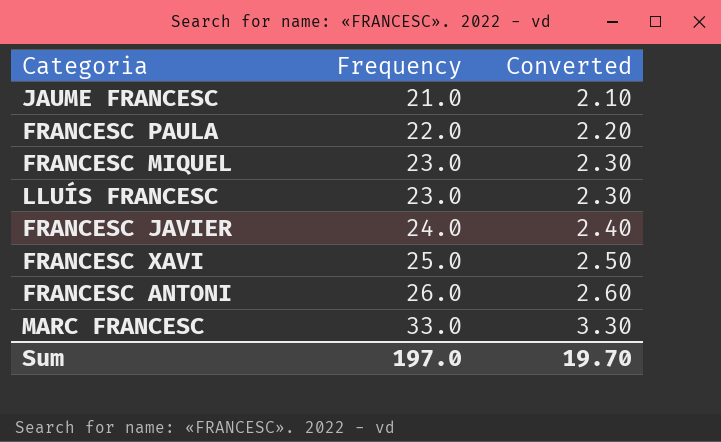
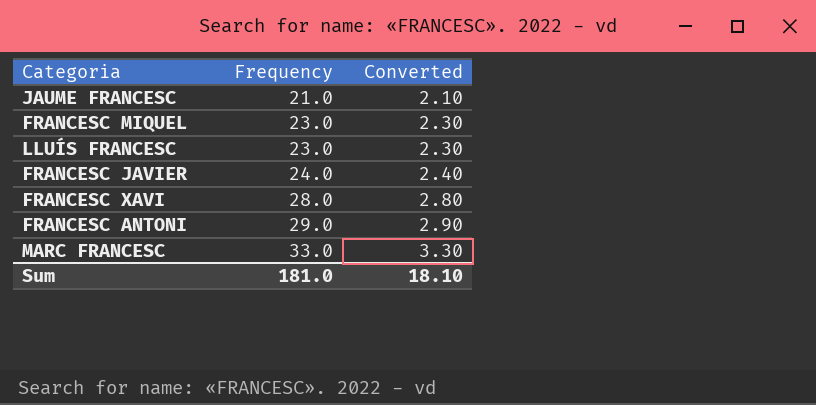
row FRANCESC PAULA: 22.0 | 2.20 -> none
FRANCESC XAVI | Frequency: 25.0 -> 28.0
FRANCESC XAVI | Converted: 2.50 -> 2.80
FRANCESC ANTONI | Frequency: 26.0 -> 29.0
FRANCESC ANTONI | Converted: 2.60 -> 2.90
Sum | Frequency: 197.0 -> 181.0
Sum | Converted: 19.70 -> 18.10

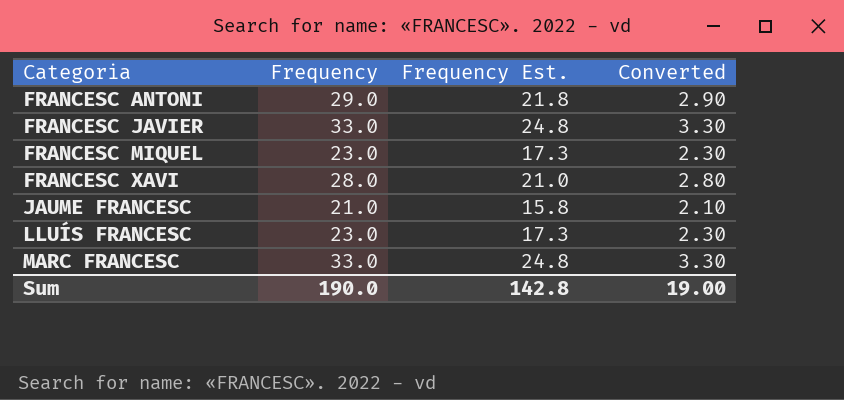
row order: Frequency ascending -> Categoria ascending
column Frequency Est. | formula: none -> [Frequency] * 0.75
FRANCESC JAVIER | Frequency: 24.0 -> 33.0
FRANCESC JAVIER | Converted: 2.40 -> 3.30
Sum | Frequency: 181.0 -> 190.0
Sum | Converted: 18.10 -> 19.00

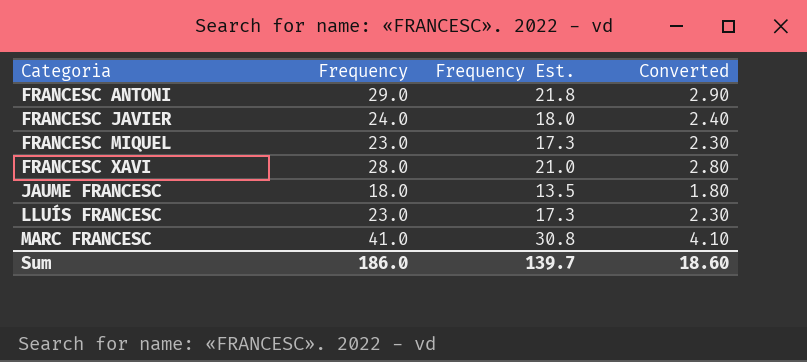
FRANCESC JAVIER | Frequency: 33.0 -> 24.0
FRANCESC JAVIER | Frequency Est.: 24.8 -> 18.0
FRANCESC JAVIER | Converted: 3.30 -> 2.40
JAUME FRANCESC | Frequency: 21.0 -> 18.0
JAUME FRANCESC | Frequency Est.: 15.8 -> 13.5
JAUME FRANCESC | Converted: 2.10 -> 1.80
MARC FRANCESC | Frequency: 33.0 -> 41.0
MARC FRANCESC | Frequency Est.: 24.8 -> 30.8
MARC FRANCESC | Converted: 3.30 -> 4.10
Sum | Frequency: 190.0 -> 186.0
Sum | Frequency Est.: 142.8 -> 139.7
Sum | Converted: 19.00 -> 18.60

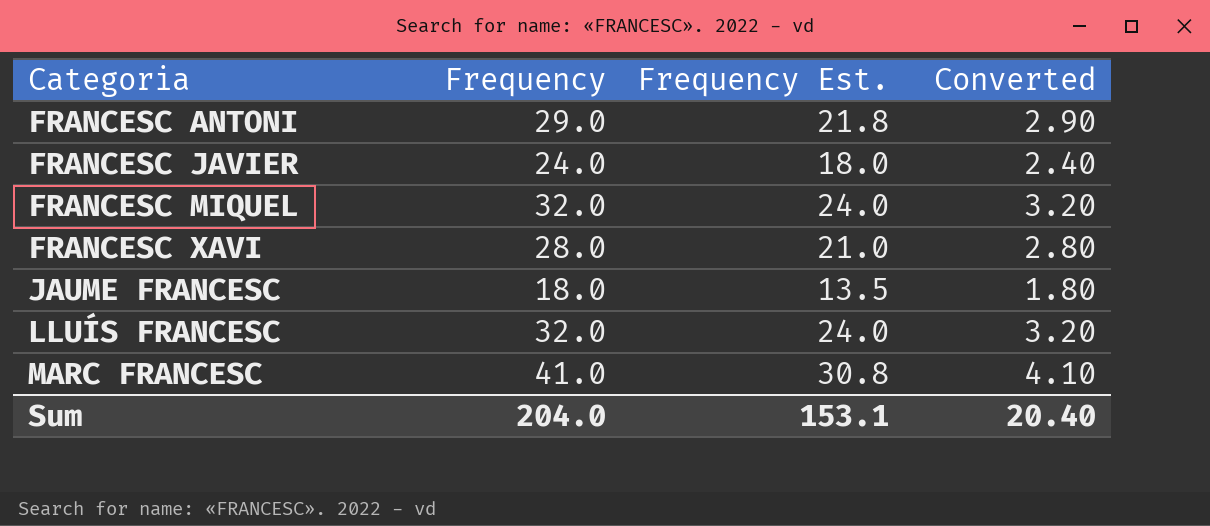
FRANCESC MIQUEL | Frequency: 23.0 -> 32.0
FRANCESC MIQUEL | Frequency Est.: 17.3 -> 24.0
FRANCESC MIQUEL | Converted: 2.30 -> 3.20
LLUÍS FRANCESC | Frequency: 23.0 -> 32.0
LLUÍS FRANCESC | Frequency Est.: 17.3 -> 24.0
LLUÍS FRANCESC | Converted: 2.30 -> 3.20
Sum | Frequency: 186.0 -> 204.0
Sum | Frequency Est.: 139.7 -> 153.1
Sum | Converted: 18.60 -> 20.40

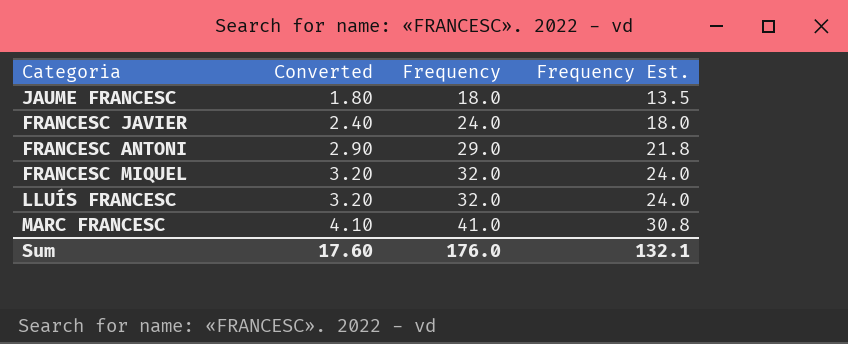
row order: Categoria ascending -> Converted ascending
column Converted | position: 4 -> 2
row FRANCESC XAVI: 28.0 | 21.0 | 2.80 -> none
Sum | Converted: 20.40 -> 17.60
Sum | Frequency: 204.0 -> 176.0
Sum | Frequency Est.: 153.1 -> 132.1

